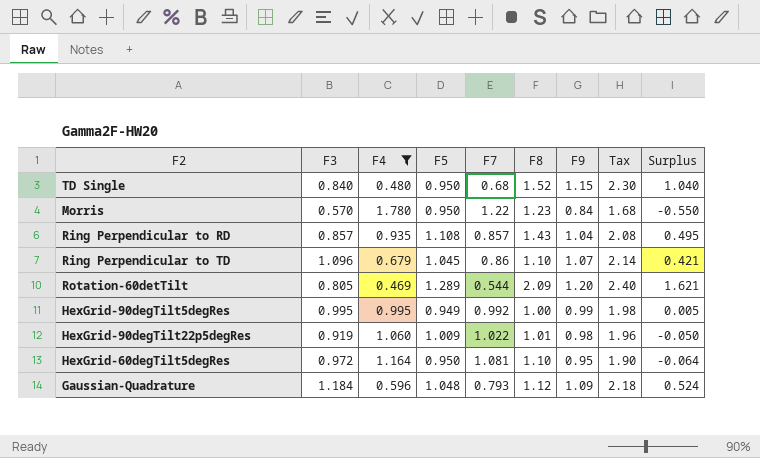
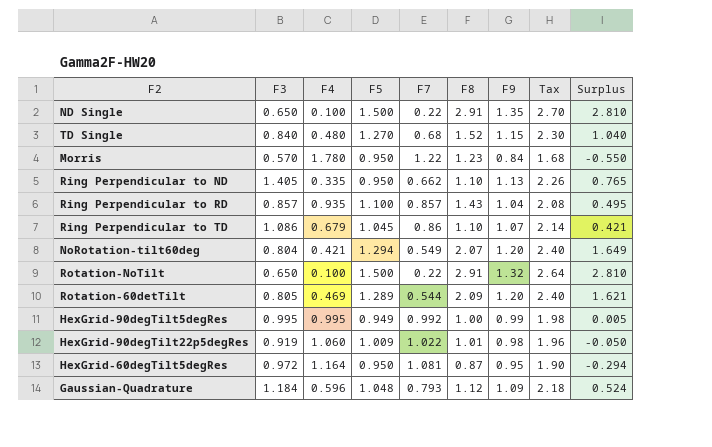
filter: F4 >= 0.469 -> none
TD Single | F5: 0.950 -> 1.270
Ring Perpendicular to RD | F5: 1.108 -> 1.100
Ring Perpendicular to TD | F3: 1.096 -> 1.086
HexGrid-60degTilt5degRes | F8: 1.10 -> 0.87
HexGrid-60degTilt5degRes | Surplus: -0.064 -> -0.294

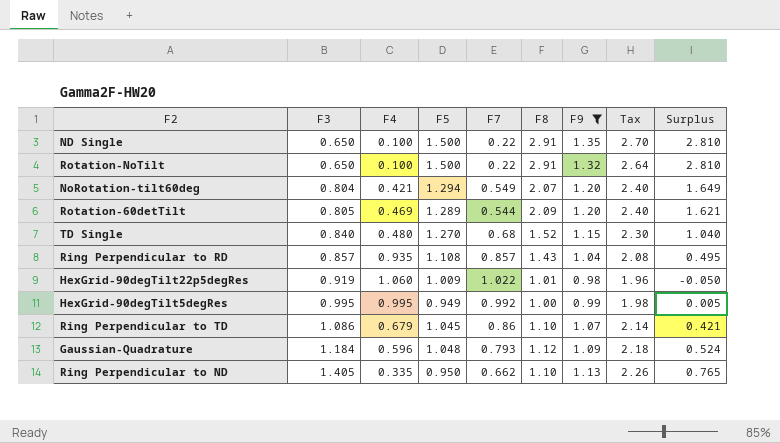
filter: none -> F9 >= 0.98
row order: none -> F3 ascending
Ring Perpendicular to RD | F5: 1.100 -> 1.108

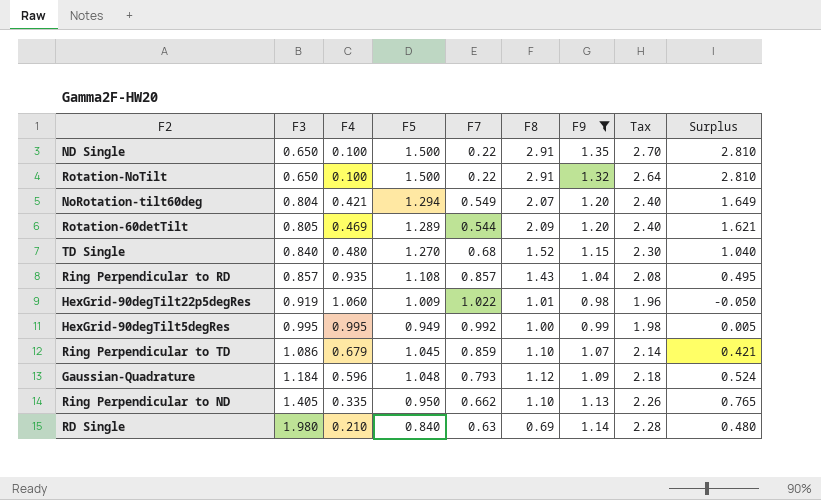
Ring Perpendicular to TD | F7: 0.86 -> 0.859
row RD Single: none -> 1.980 | 0.210 | 0.840 | 0.63 | 0.69 | 1.14 | 2.28 | 0.480

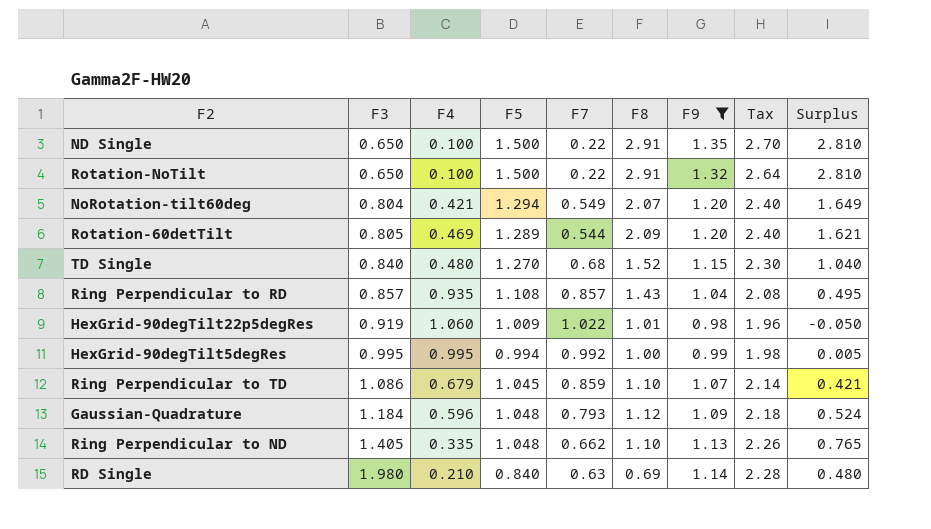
HexGrid-90degTilt5degRes | F5: 0.949 -> 0.994
Ring Perpendicular to ND | F5: 0.950 -> 1.048

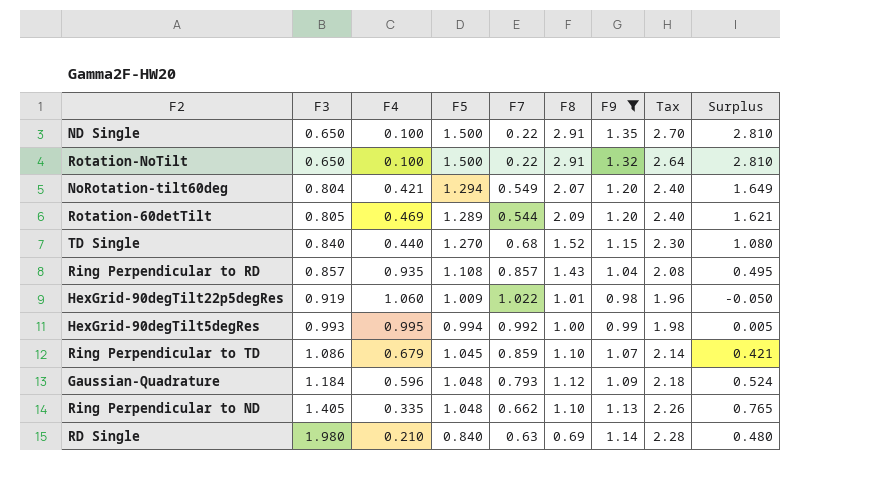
TD Single | F4: 0.480 -> 0.440
TD Single | Surplus: 1.040 -> 1.080
HexGrid-90degTilt5degRes | F3: 0.995 -> 0.993

